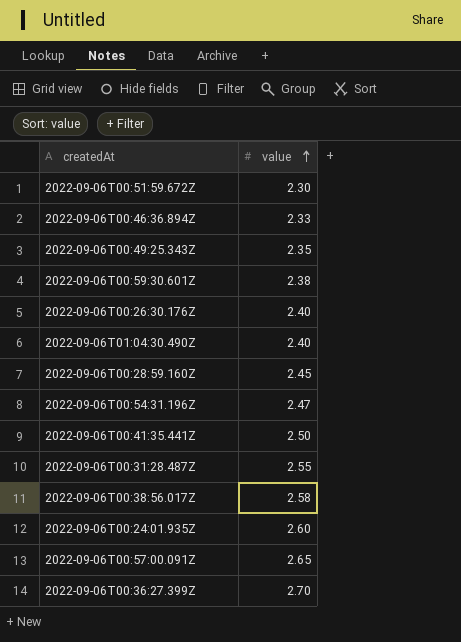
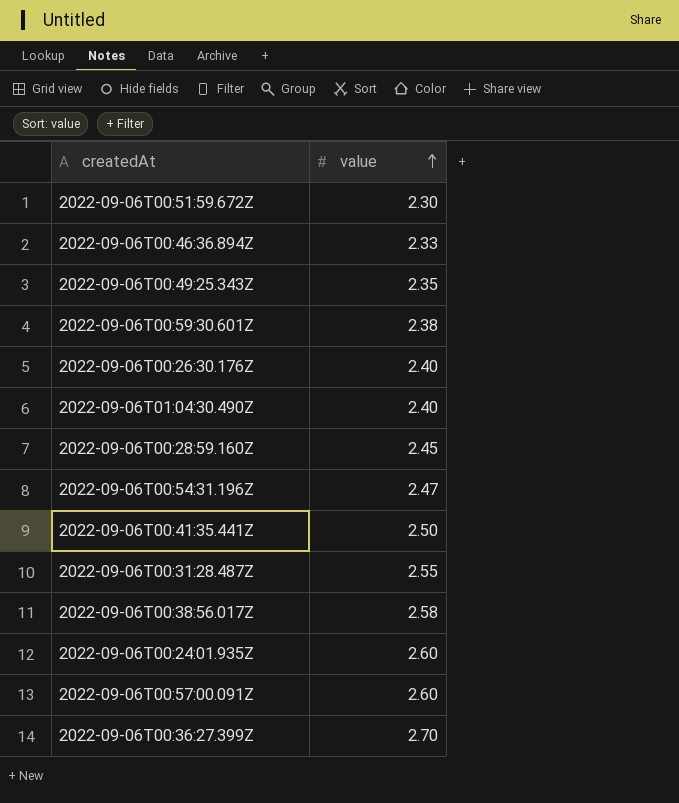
2022-09-06T00:57:00.091Z | value: 2.65 -> 2.60

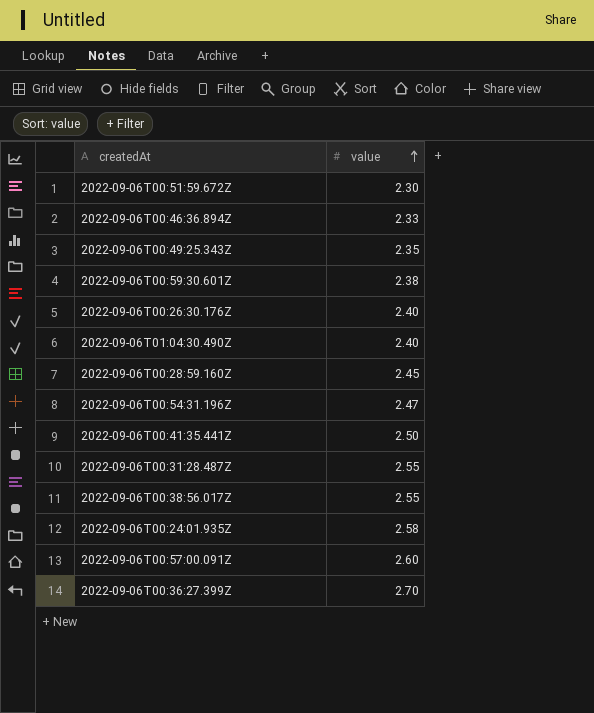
2022-09-06T00:38:56.017Z | value: 2.58 -> 2.55
2022-09-06T00:24:01.935Z | value: 2.60 -> 2.58

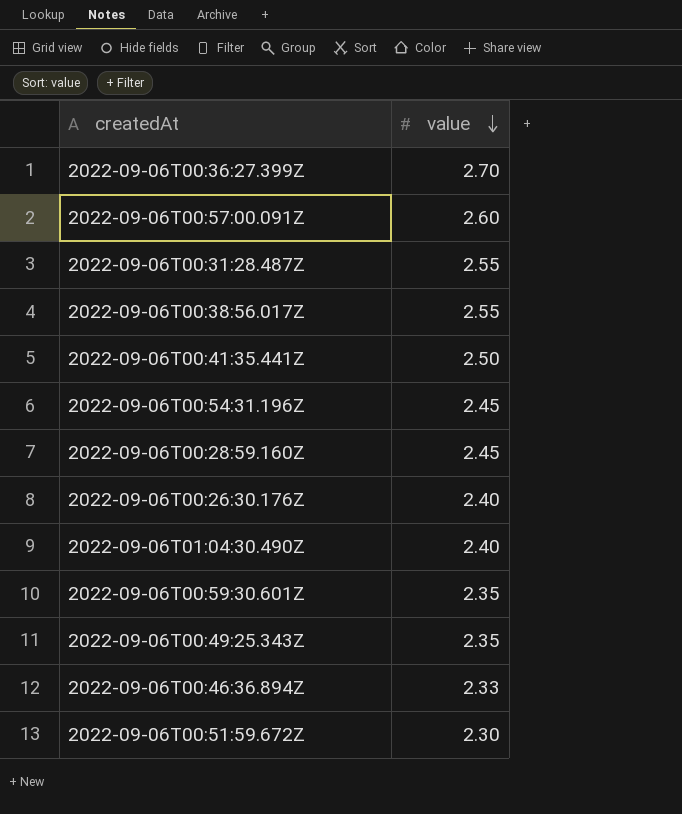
row order: value ascending -> value descending
row 2022-09-06T00:24:01.935Z: 2.58 -> none
2022-09-06T00:54:31.196Z | value: 2.47 -> 2.45
2022-09-06T00:59:30.601Z | value: 2.38 -> 2.35

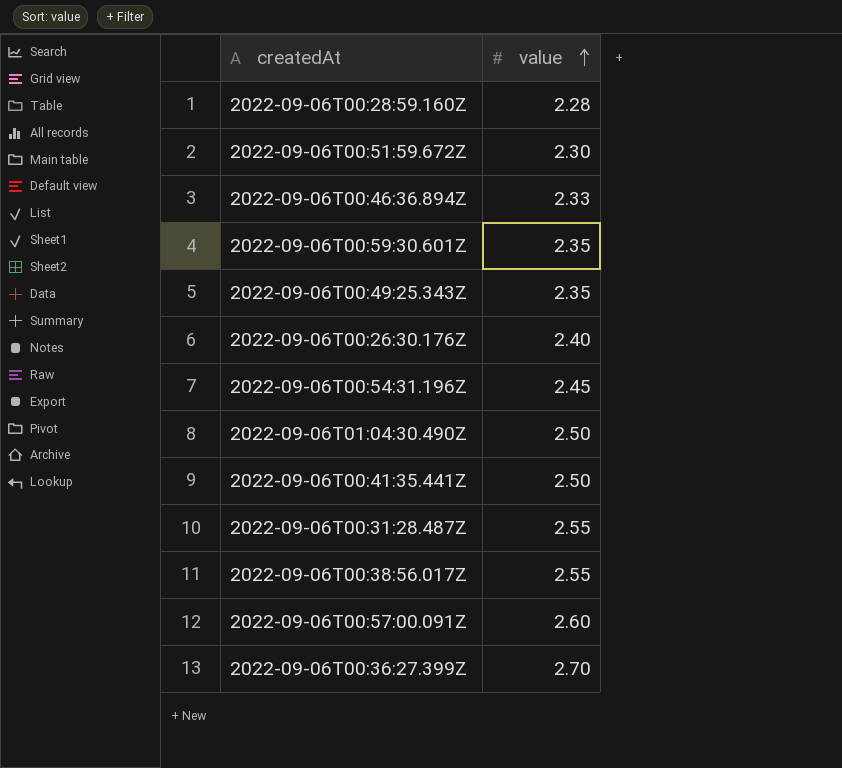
row order: value descending -> value ascending
2022-09-06T00:28:59.160Z | value: 2.45 -> 2.28
2022-09-06T01:04:30.490Z | value: 2.40 -> 2.50

